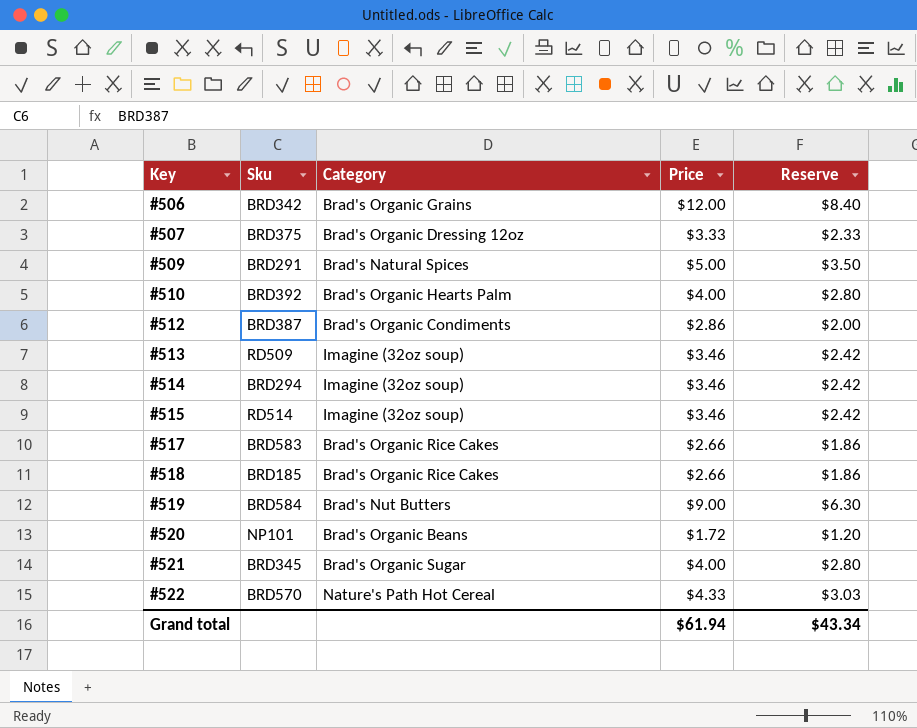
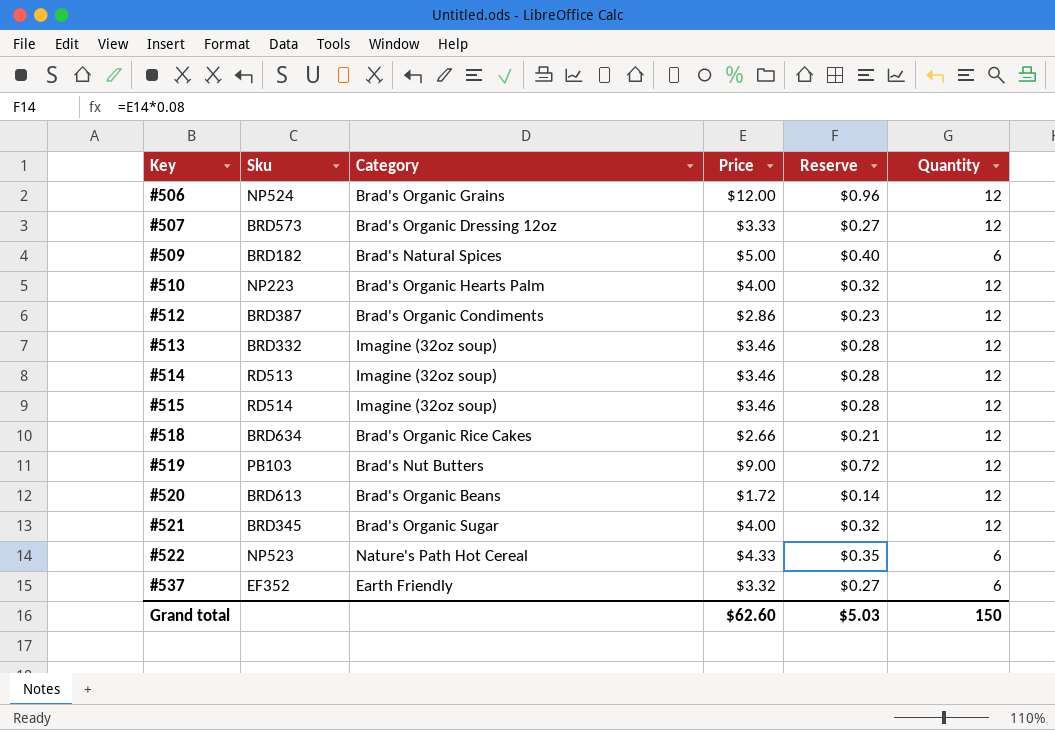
column Reserve | formula: [Price] * 0.7 -> [Price] * 0.08
column Quantity | position: none -> 6
row #517: BRD583 | Brad's Organic Rice Cakes | $2.66 | $1.86 -> none
#506 | Sku: BRD342 -> NP524
#507 | Sku: BRD375 -> BRD573
#509 | Sku: BRD291 -> BRD182
#510 | Sku: BRD392 -> NP223
#513 | Sku: RD509 -> BRD332
#514 | Sku: BRD294 -> RD513
#518 | Sku: BRD185 -> BRD634
#519 | Sku: BRD584 -> PB103
#520 | Sku: NP101 -> BRD613
#522 | Sku: BRD570 -> NP523
row #537: none -> EF352 | Earth Friendly | $3.32 | $0.27 | 6
Grand total | Price: $61.94 -> $62.60
Grand total | Reserve: $43.34 -> $5.03

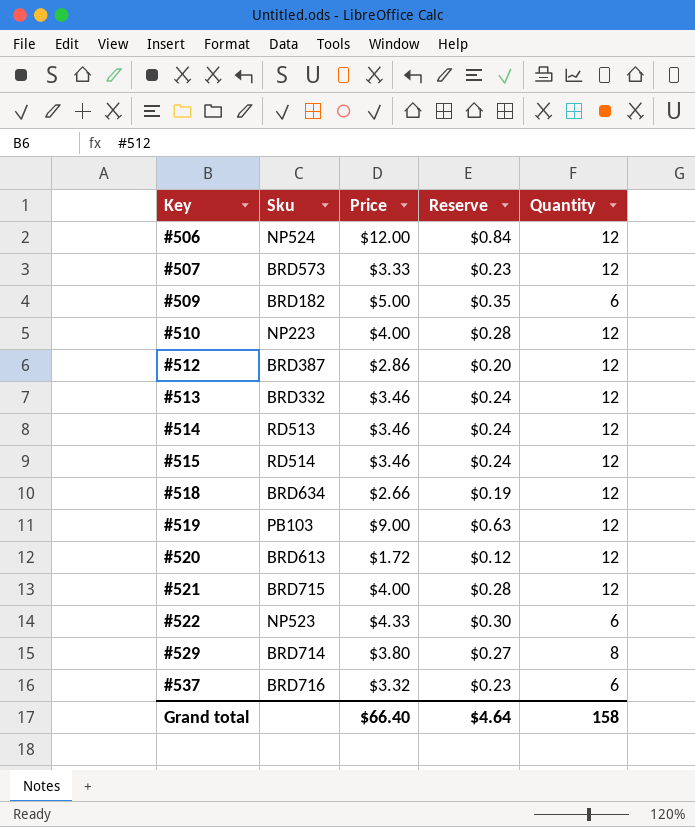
column Category | position: 3 -> none
column Reserve | formula: [Price] * 0.08 -> [Price] * 0.07
#521 | Sku: BRD345 -> BRD715
row #529: none -> BRD714 | $3.80 | $0.27 | 8
#537 | Sku: EF352 -> BRD716
Grand total | Price: $62.60 -> $66.40
Grand total | Reserve: $5.03 -> $4.64
Grand total | Quantity: 150 -> 158

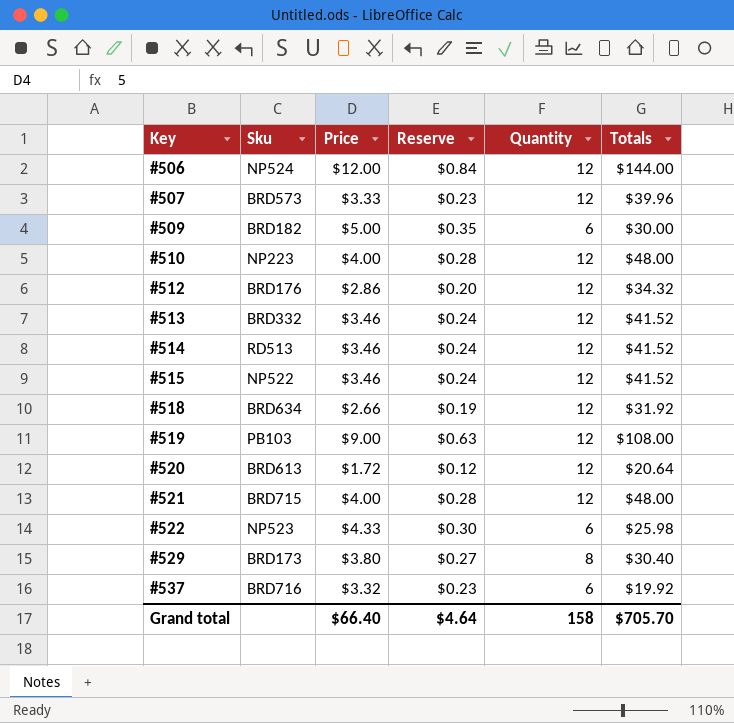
column Totals | formula: none -> [Price] * [Quantity]
#512 | Sku: BRD387 -> BRD176
#515 | Sku: RD514 -> NP522
#529 | Sku: BRD714 -> BRD173

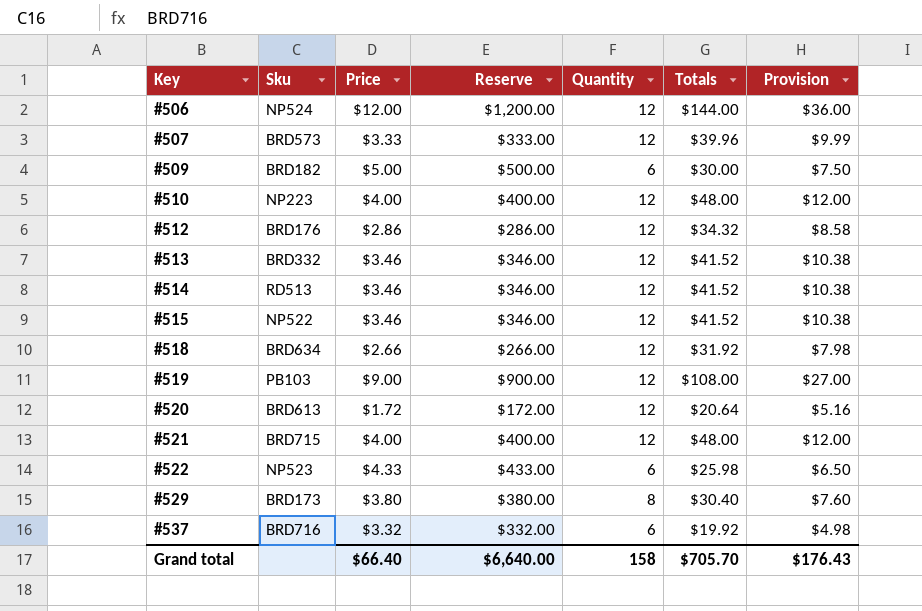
column Reserve | formula: [Price] * 0.07 -> [Price] * 100
column Provision | formula: none -> [Totals] * 0.25
Grand total | Reserve: $4.64 -> $6,640.00

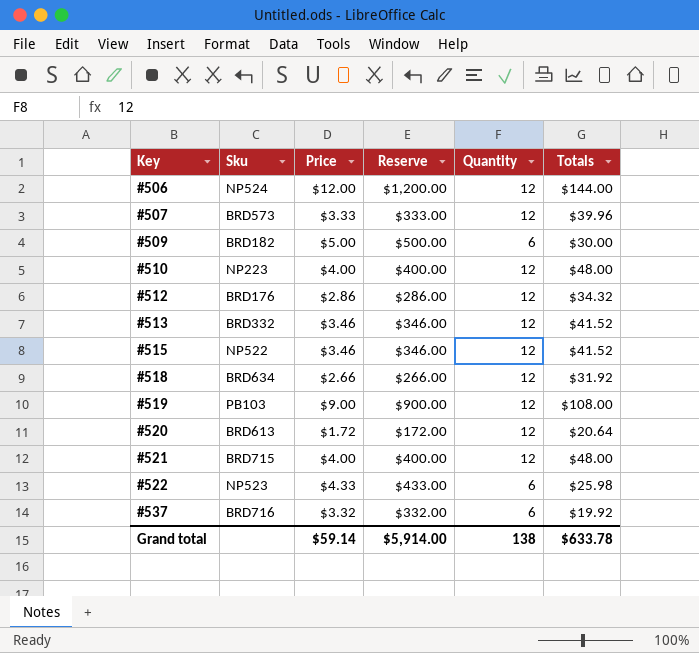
column Provision | formula: [Totals] * 0.25 -> none
row #514: RD513 | $3.46 | $346.00 | 12 | $41.52 | $10.38 -> none
row #529: BRD173 | $3.80 | $380.00 | 8 | $30.40 | $7.60 -> none
Grand total | Price: $66.40 -> $59.14
Grand total | Reserve: $6,640.00 -> $5,914.00
Grand total | Quantity: 158 -> 138
Grand total | Totals: $705.70 -> $633.78

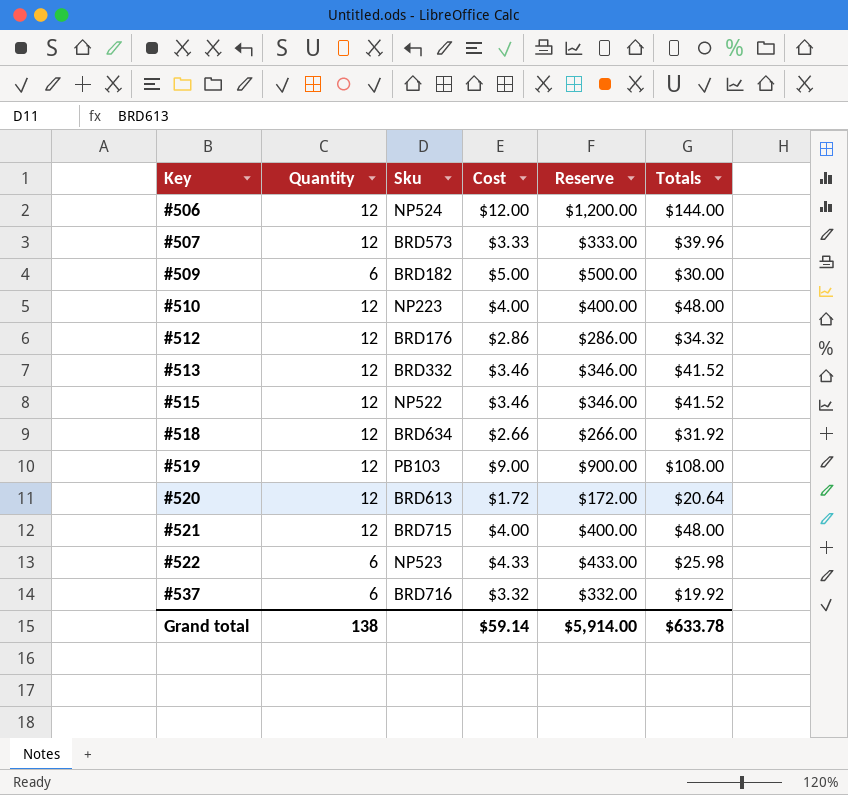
column Quantity | position: 5 -> 2
column name: Price -> Cost

